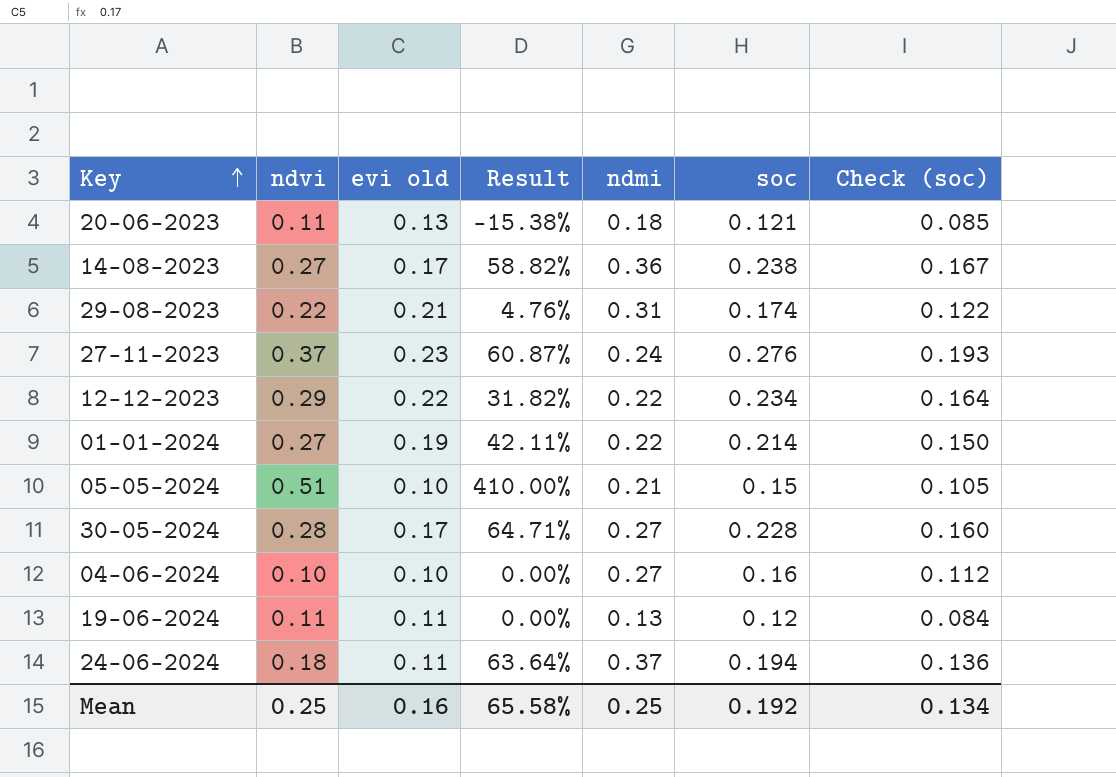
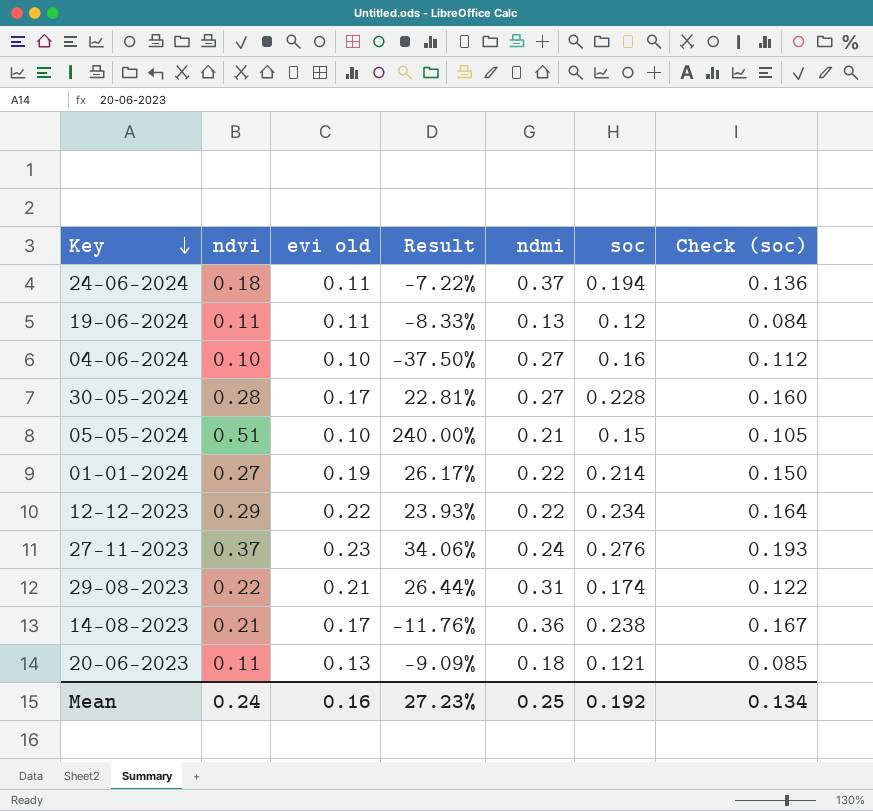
row order: Key ascending -> Key descending
column Result | formula: ([ndvi] - [evi old]) / [evi old] -> ([ndvi] - [soc]) / [soc]
14-08-2023 | ndvi: 0.27 -> 0.21
Mean | ndvi: 0.25 -> 0.24
Mean | Result: 65.58% -> 27.23%

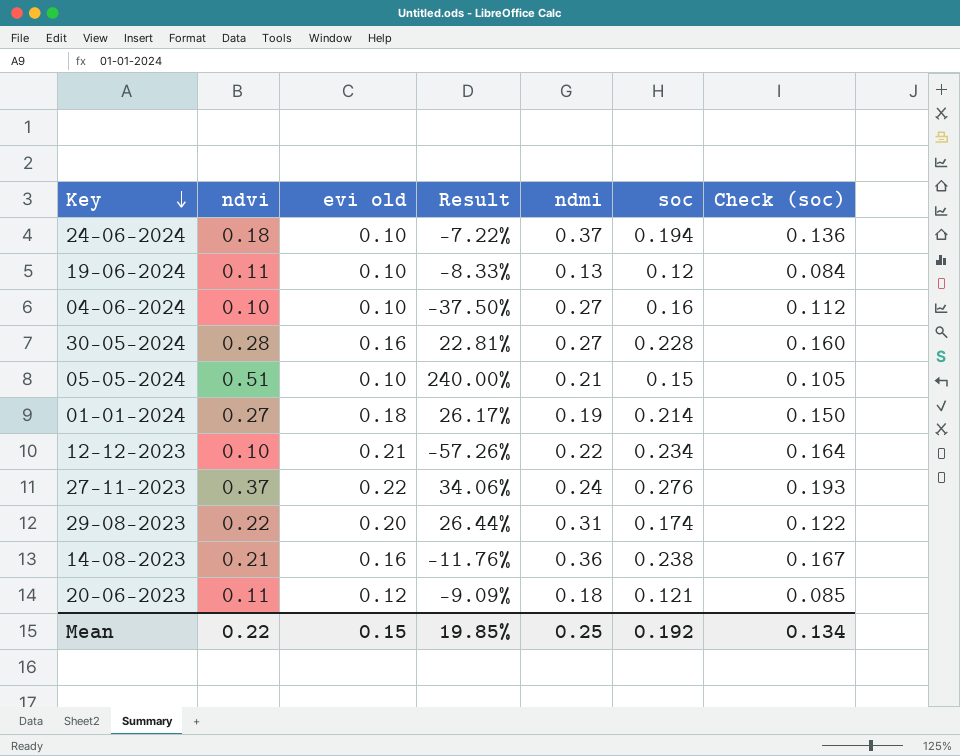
24-06-2024 | evi old: 0.11 -> 0.10
19-06-2024 | evi old: 0.11 -> 0.10
30-05-2024 | evi old: 0.17 -> 0.16
01-01-2024 | evi old: 0.19 -> 0.18
01-01-2024 | ndmi: 0.22 -> 0.19
12-12-2023 | ndvi: 0.29 -> 0.10
12-12-2023 | evi old: 0.22 -> 0.21
12-12-2023 | Result: 23.93% -> -57.26%
27-11-2023 | evi old: 0.23 -> 0.22
29-08-2023 | evi old: 0.21 -> 0.20
14-08-2023 | evi old: 0.17 -> 0.16
20-06-2023 | evi old: 0.13 -> 0.12
Mean | ndvi: 0.24 -> 0.22
Mean | evi old: 0.16 -> 0.15
Mean | Result: 27.23% -> 19.85%

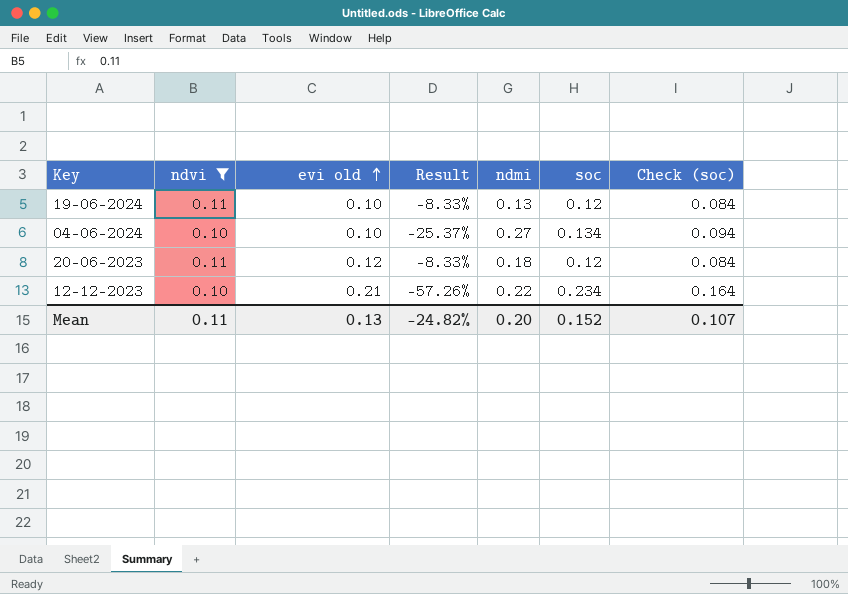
filter: none -> ndvi <= 0.11
row order: Key descending -> evi old ascending
04-06-2024 | Result: -37.50% -> -25.37%
04-06-2024 | soc: 0.16 -> 0.134
04-06-2024 | Check (soc): 0.112 -> 0.094
20-06-2023 | Result: -9.09% -> -8.33%
20-06-2023 | soc: 0.121 -> 0.12
20-06-2023 | Check (soc): 0.085 -> 0.084
Mean | ndvi: 0.22 -> 0.11
Mean | evi old: 0.15 -> 0.13
Mean | Result: 19.85% -> -24.82%
Mean | ndmi: 0.25 -> 0.20
Mean | soc: 0.192 -> 0.152
Mean | Check (soc): 0.134 -> 0.107

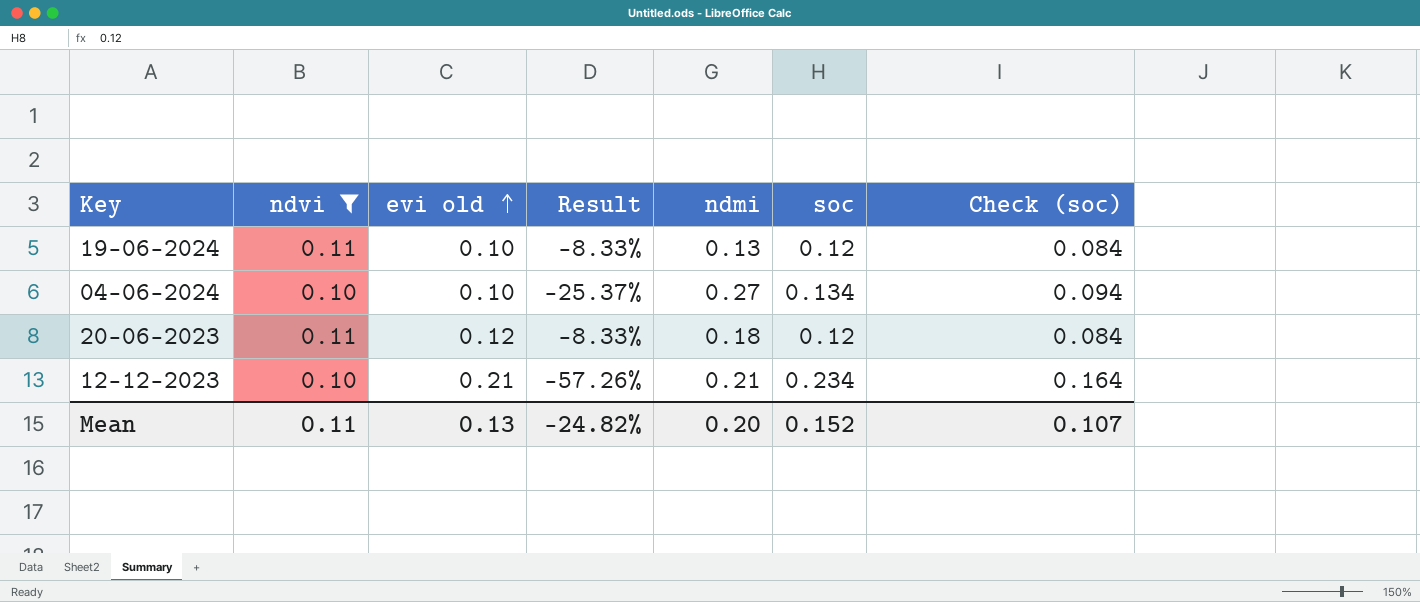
12-12-2023 | ndmi: 0.22 -> 0.21

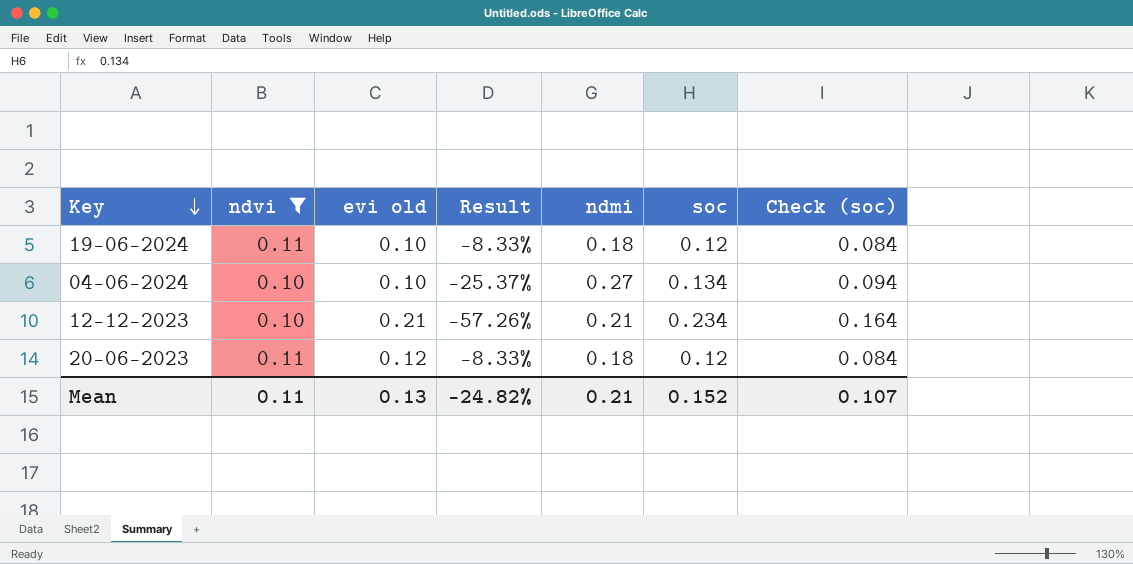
row order: evi old ascending -> Key descending
19-06-2024 | ndmi: 0.13 -> 0.18
Mean | ndmi: 0.20 -> 0.21

